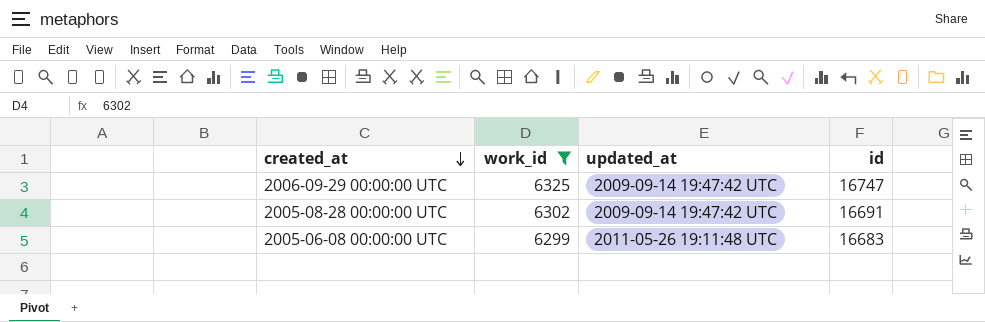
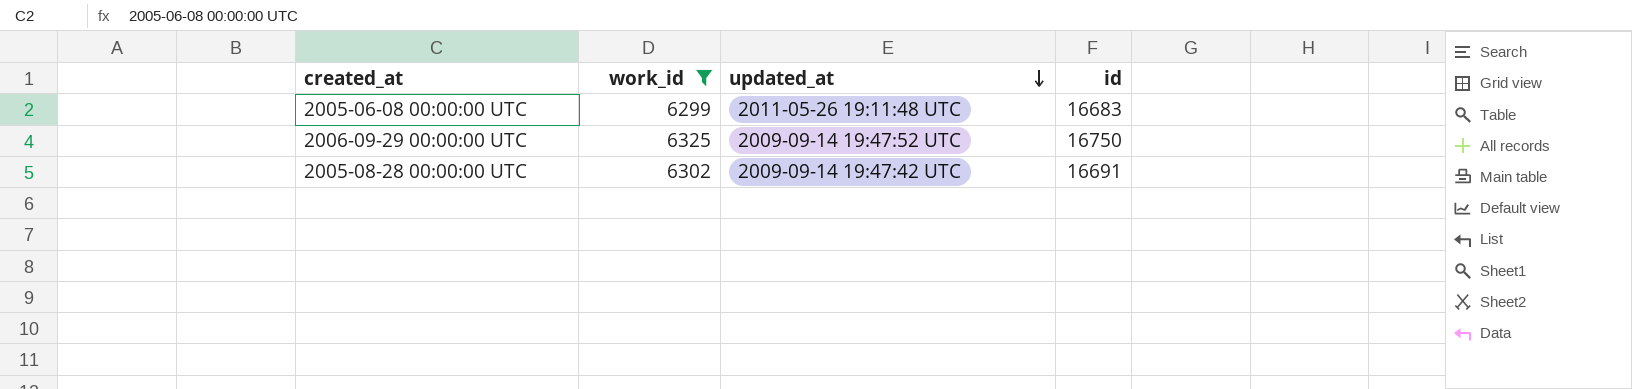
row order: created_at descending -> updated_at descending
2006-09-29 00:00:00 UTC | updated_at: 2009-09-14 19:47:42 UTC -> 2009-09-14 19:47:52 UTC
2006-09-29 00:00:00 UTC | id: 16747 -> 16750

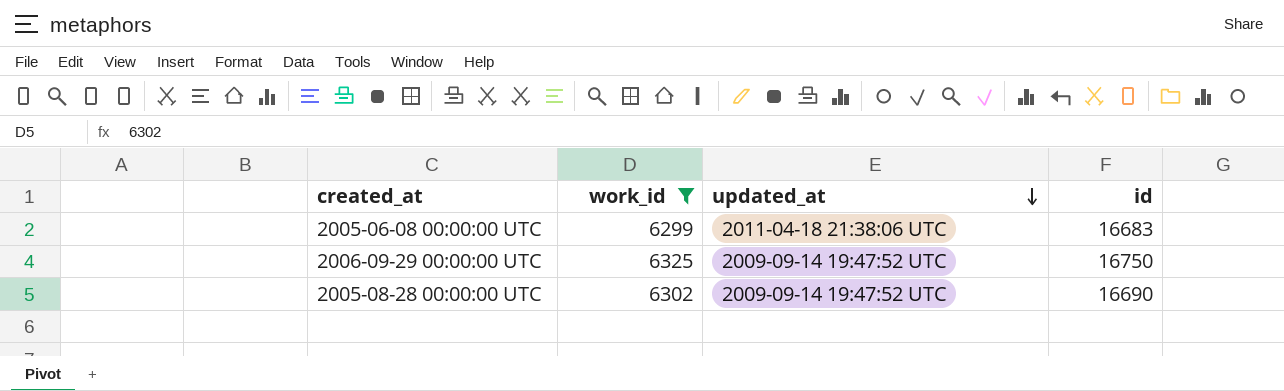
2005-06-08 00:00:00 UTC | updated_at: 2011-05-26 19:11:48 UTC -> 2011-04-18 21:38:06 UTC
2005-08-28 00:00:00 UTC | updated_at: 2009-09-14 19:47:42 UTC -> 2009-09-14 19:47:52 UTC
2005-08-28 00:00:00 UTC | id: 16691 -> 16690

